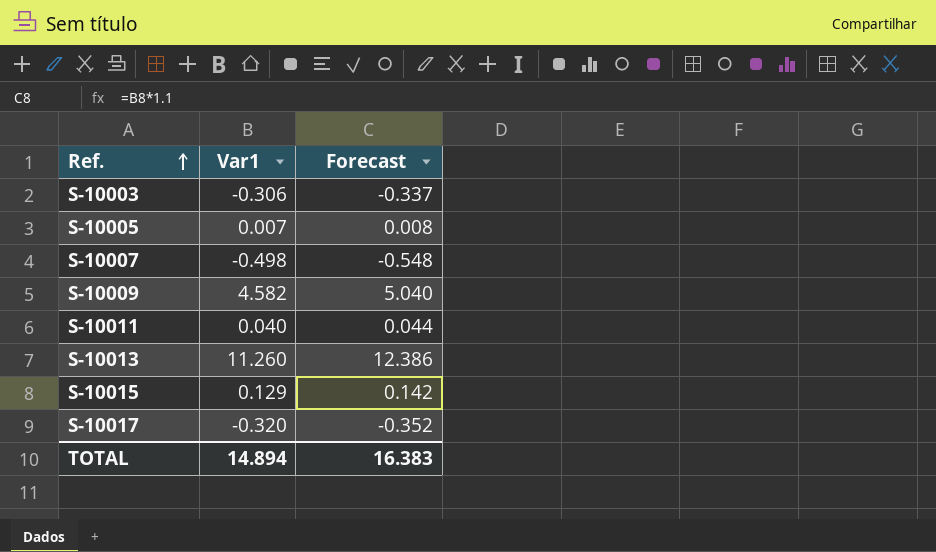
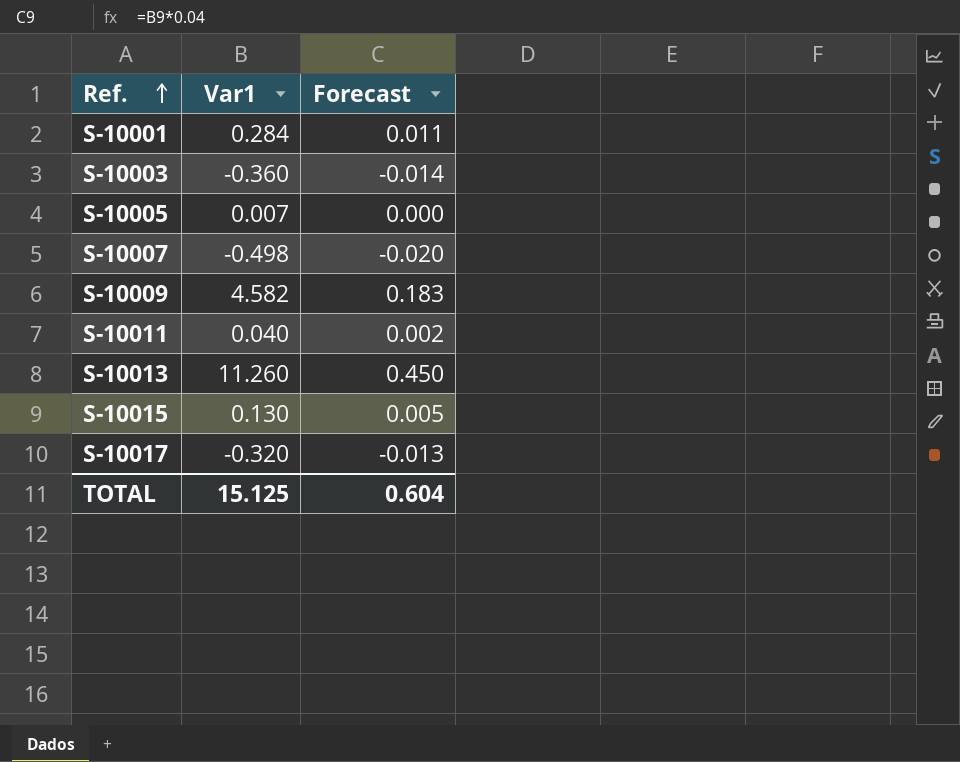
column Forecast | formula: [Var1] * 1.1 -> [Var1] * 0.04
row S-10001: none -> 0.284 | 0.011
S-10003 | Var1: -0.306 -> -0.360
S-10015 | Var1: 0.129 -> 0.130
TOTAL | Var1: 14.894 -> 15.125
TOTAL | Forecast: 16.383 -> 0.604

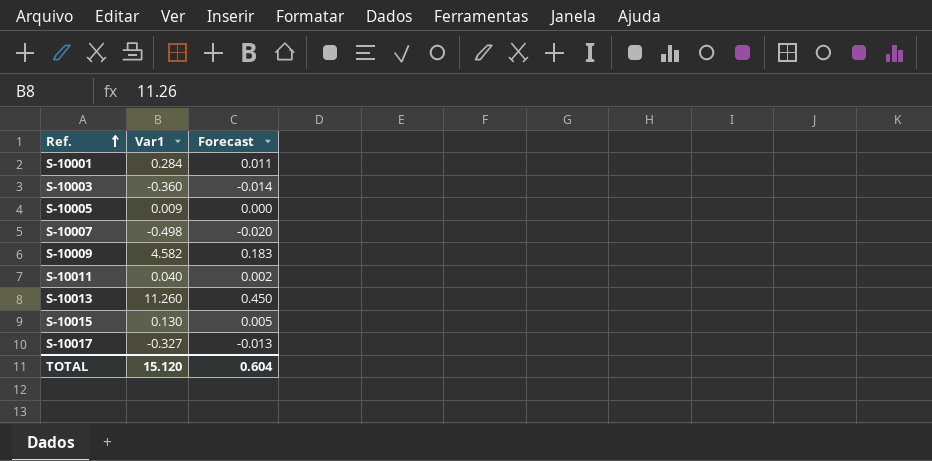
S-10005 | Var1: 0.007 -> 0.009
S-10017 | Var1: -0.320 -> -0.327
TOTAL | Var1: 15.125 -> 15.120

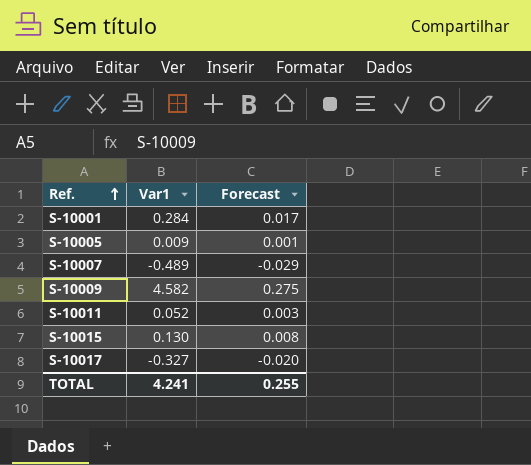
column Forecast | formula: [Var1] * 0.04 -> [Var1] * 0.06
row S-10003: -0.360 | -0.014 -> none
row S-10013: 11.260 | 0.450 -> none
S-10007 | Var1: -0.498 -> -0.489
S-10011 | Var1: 0.040 -> 0.052
TOTAL | Var1: 15.120 -> 4.241
TOTAL | Forecast: 0.604 -> 0.255

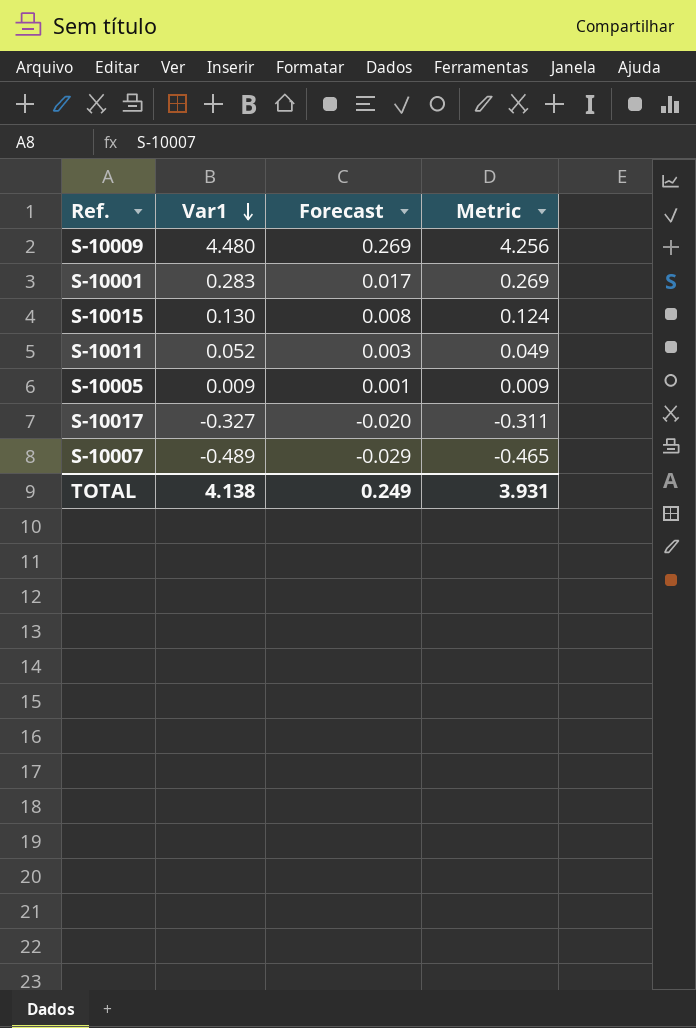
row order: Ref. ascending -> Var1 descending
column Metric | formula: none -> [Var1] * 0.95
S-10009 | Var1: 4.582 -> 4.480
S-10009 | Forecast: 0.275 -> 0.269
S-10001 | Var1: 0.284 -> 0.283
TOTAL | Var1: 4.241 -> 4.138
TOTAL | Forecast: 0.255 -> 0.249

